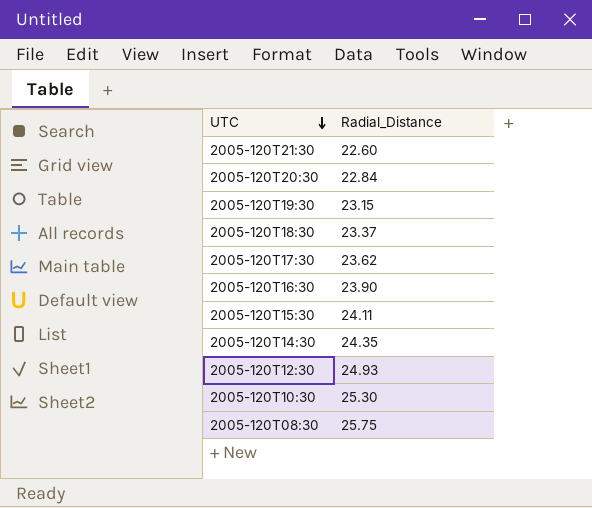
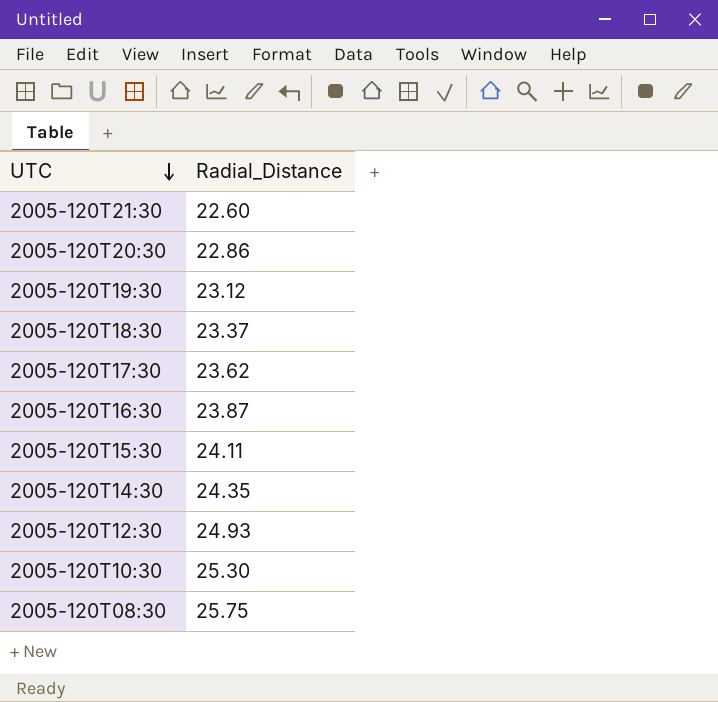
2005-120T20:30 | Radial_Distance: 22.84 -> 22.86
2005-120T19:30 | Radial_Distance: 23.15 -> 23.12
2005-120T16:30 | Radial_Distance: 23.90 -> 23.87

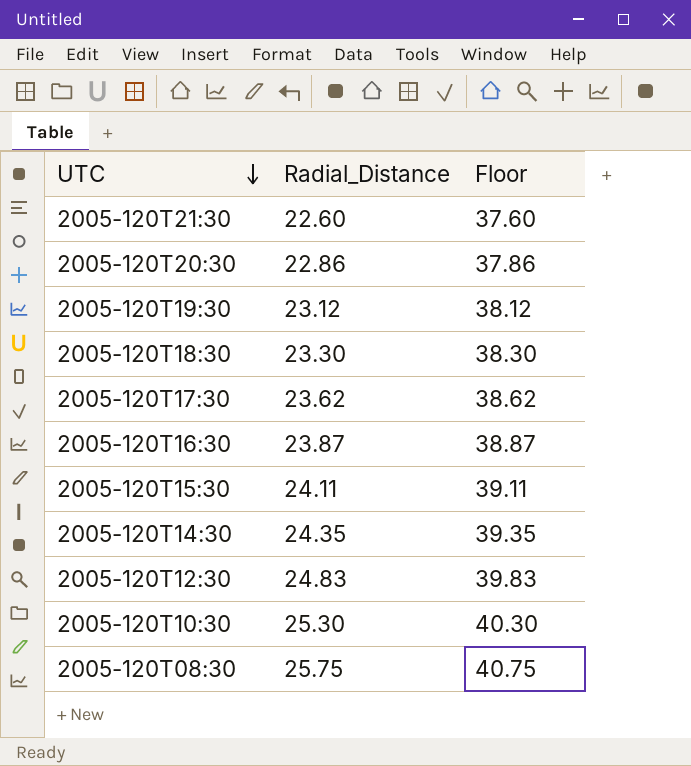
column Floor | formula: none -> [Radial_Distance] + 15
2005-120T18:30 | Radial_Distance: 23.37 -> 23.30
2005-120T12:30 | Radial_Distance: 24.93 -> 24.83

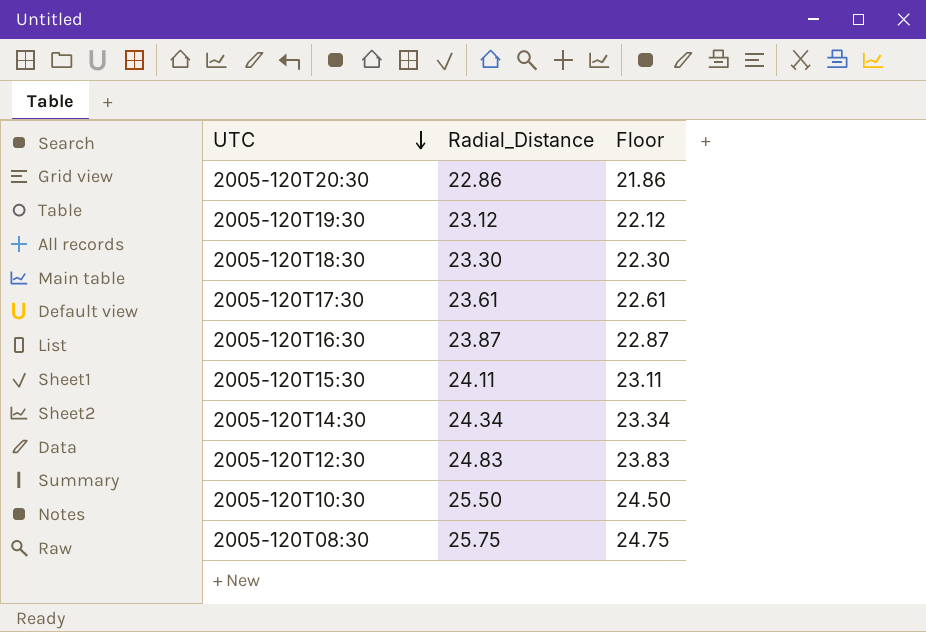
column Floor | formula: [Radial_Distance] + 15 -> [Radial_Distance] - 1
row 2005-120T21:30: 22.60 | 37.60 -> none
2005-120T17:30 | Radial_Distance: 23.62 -> 23.61
2005-120T14:30 | Radial_Distance: 24.35 -> 24.34
2005-120T10:30 | Radial_Distance: 25.30 -> 25.50

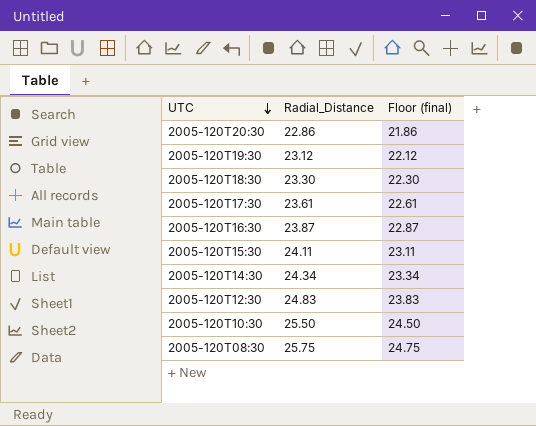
column name: Floor -> Floor (final)

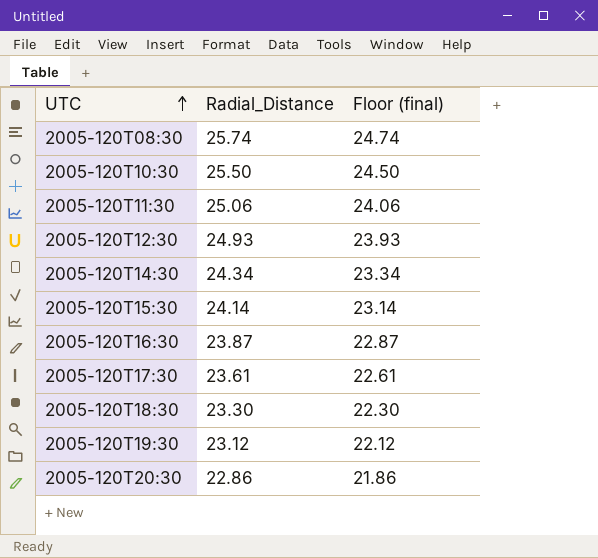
row order: UTC descending -> UTC ascending
2005-120T08:30 | Radial_Distance: 25.75 -> 25.74
2005-120T08:30 | Floor (final): 24.75 -> 24.74
row 2005-120T11:30: none -> 25.06 | 24.06
2005-120T12:30 | Radial_Distance: 24.83 -> 24.93
2005-120T12:30 | Floor (final): 23.83 -> 23.93
2005-120T15:30 | Radial_Distance: 24.11 -> 24.14
2005-120T15:30 | Floor (final): 23.11 -> 23.14

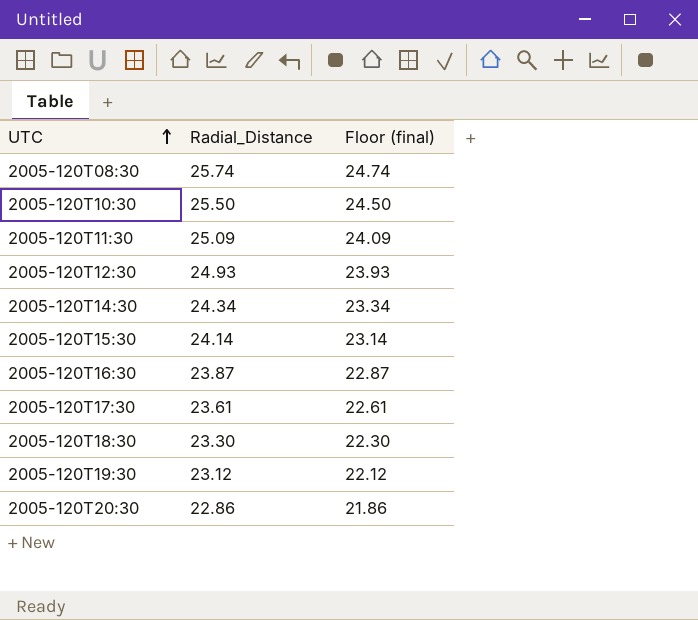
2005-120T11:30 | Radial_Distance: 25.06 -> 25.09
2005-120T11:30 | Floor (final): 24.06 -> 24.09

